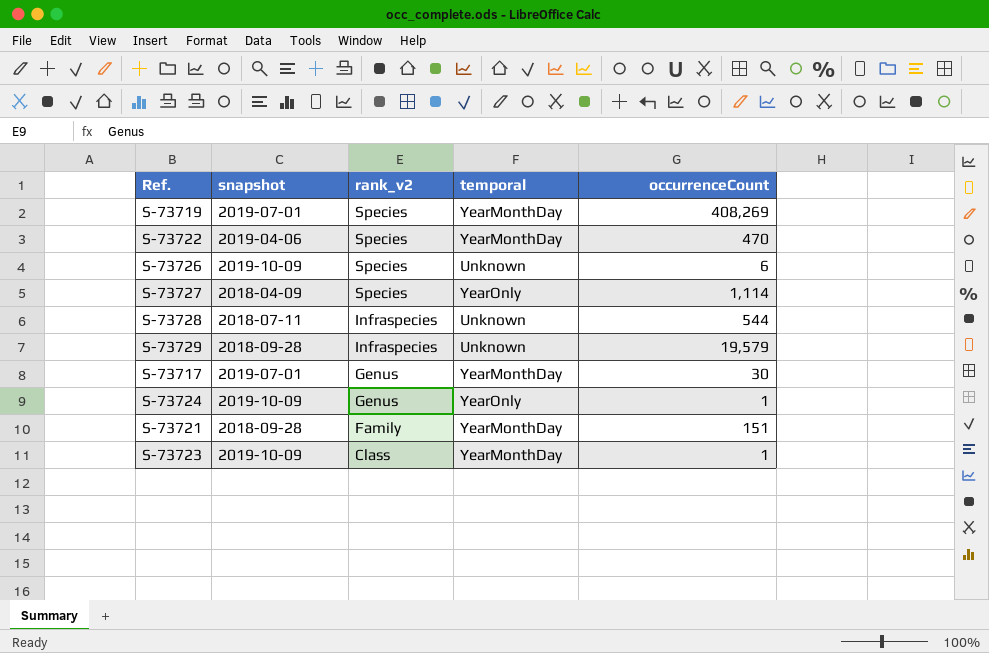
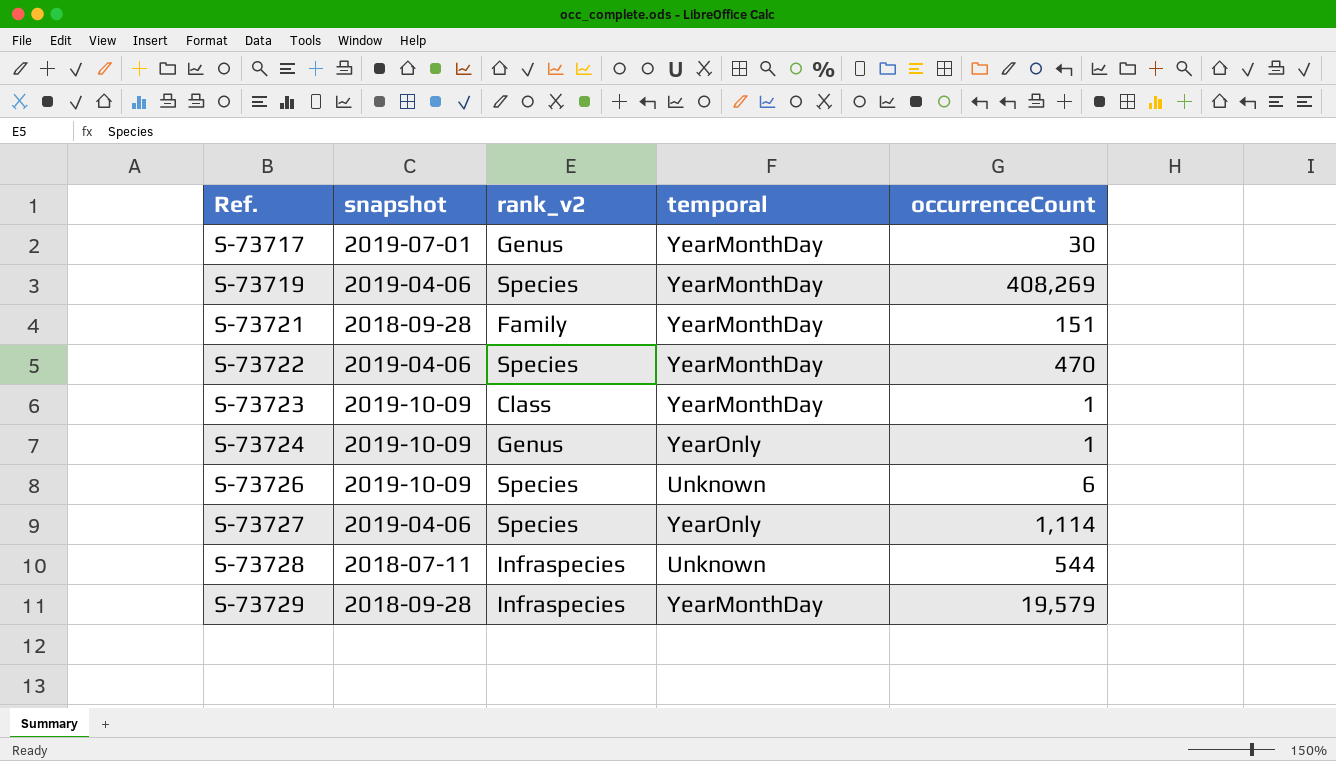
row order: rank_v2 descending -> Ref. ascending
S-73719 | snapshot: 2019-07-01 -> 2019-04-06
S-73727 | snapshot: 2018-04-09 -> 2019-04-06
S-73729 | temporal: Unknown -> YearMonthDay

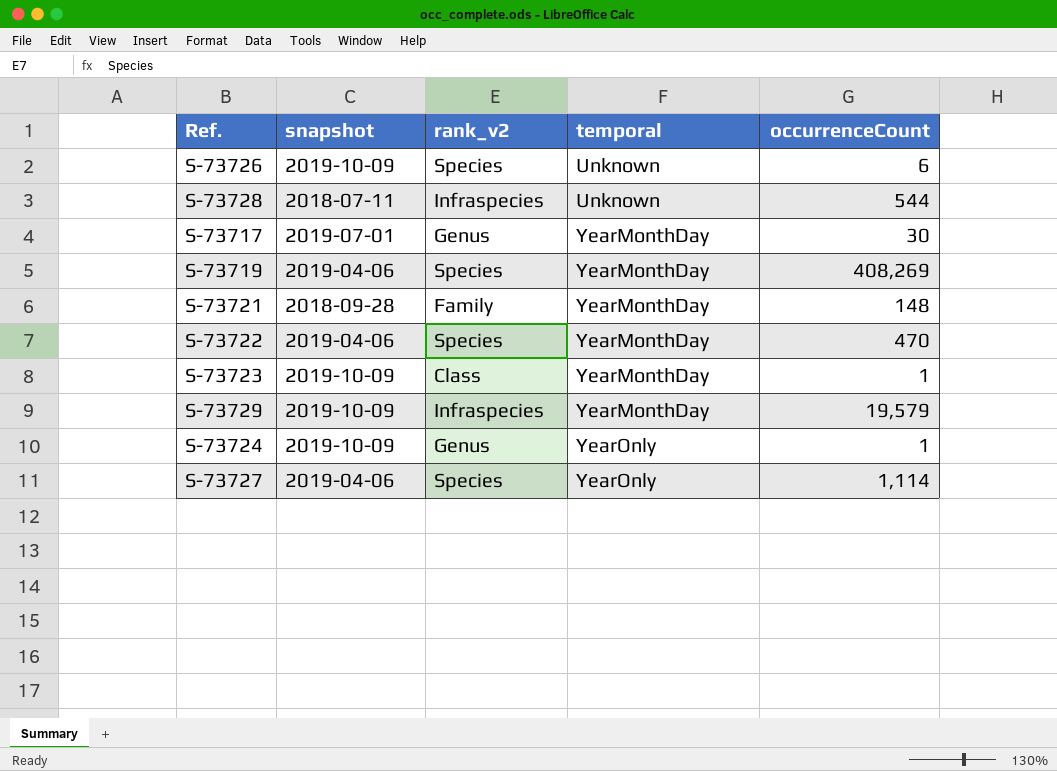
row order: Ref. ascending -> temporal ascending
S-73721 | occurrenceCount: 151 -> 148
S-73729 | snapshot: 2018-09-28 -> 2019-10-09

